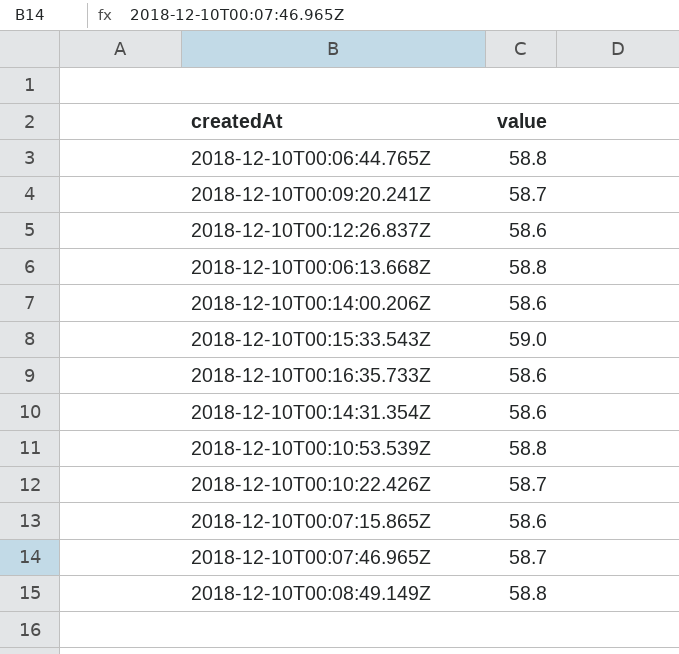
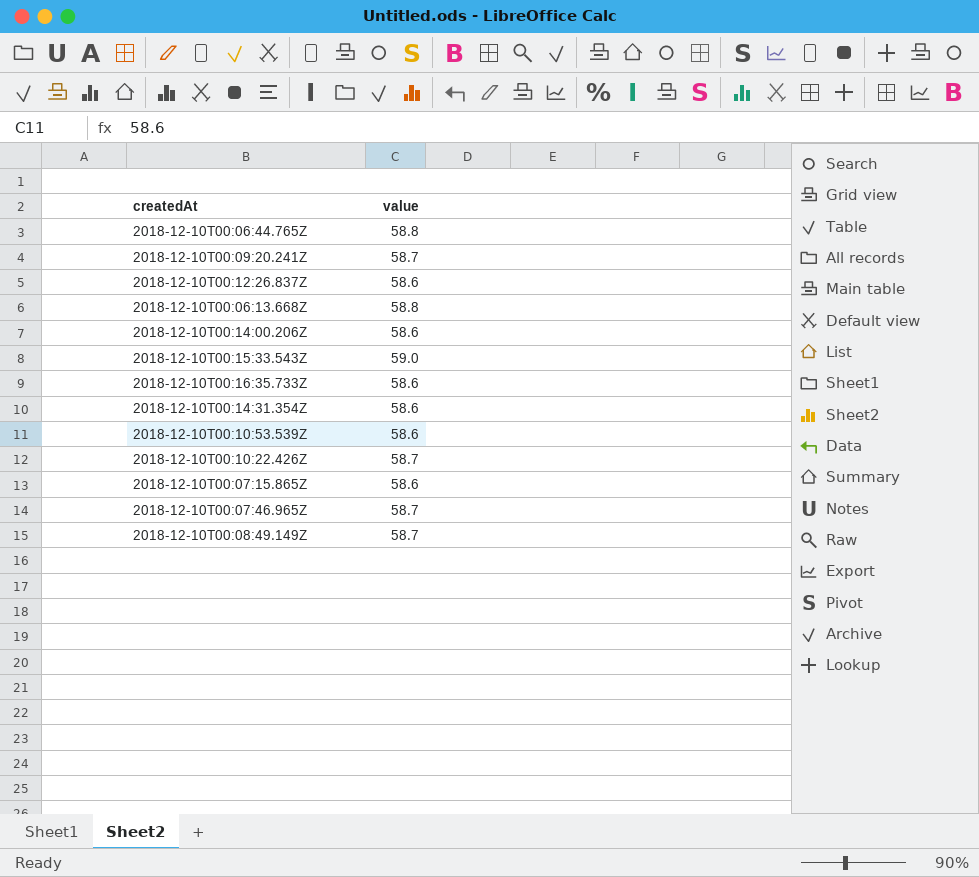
2018-12-10T00:10:53.539Z | value: 58.8 -> 58.6
2018-12-10T00:08:49.149Z | value: 58.8 -> 58.7

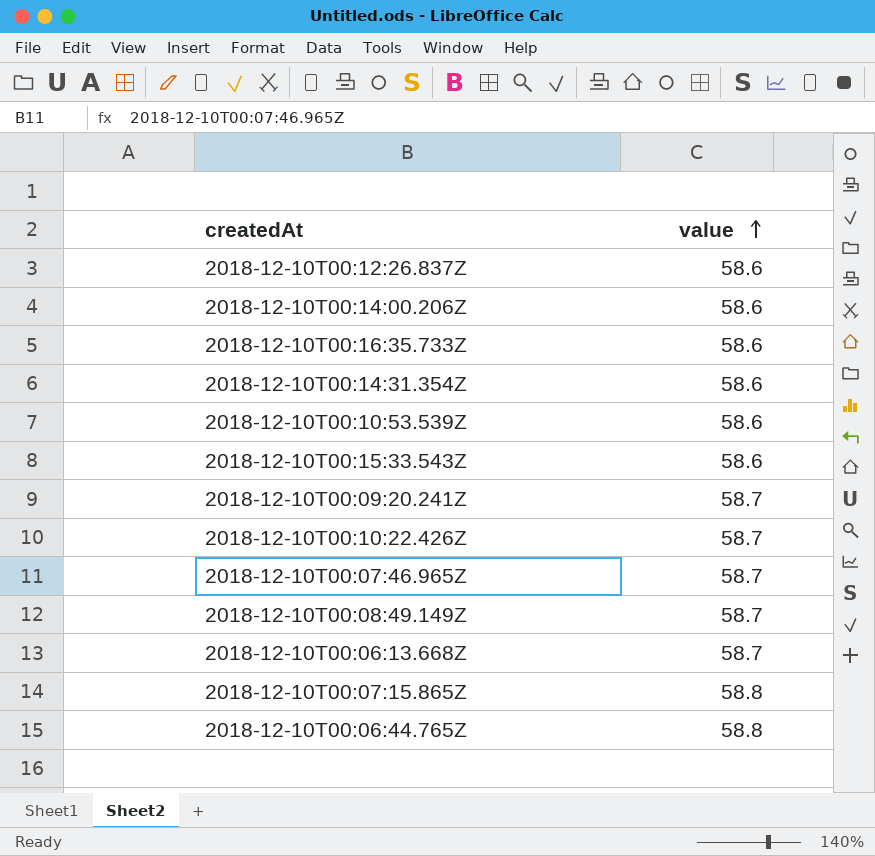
row order: none -> value ascending
2018-12-10T00:15:33.543Z | value: 59.0 -> 58.6
2018-12-10T00:06:13.668Z | value: 58.8 -> 58.7
2018-12-10T00:07:15.865Z | value: 58.6 -> 58.8

